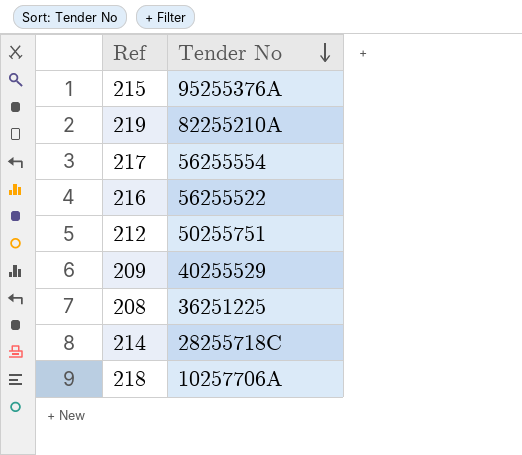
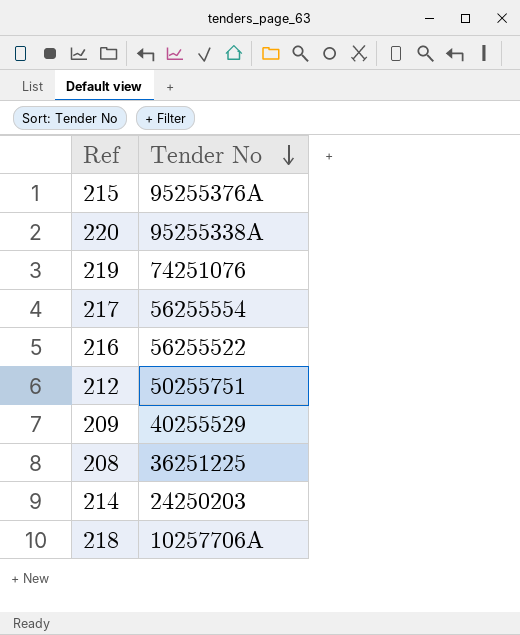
row 220: none -> 95255338A
219 | Tender No: 82255210A -> 74251076
214 | Tender No: 28255718C -> 24250203

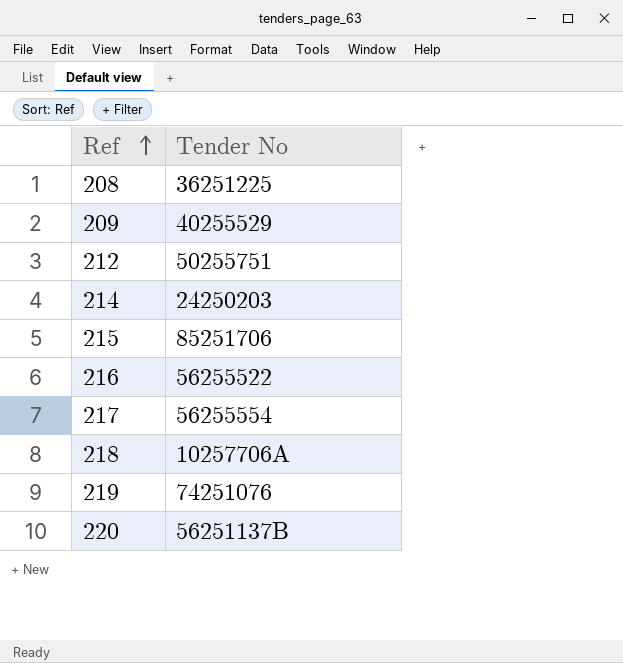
row order: Tender No descending -> Ref ascending
215 | Tender No: 95255376A -> 85251706
220 | Tender No: 95255338A -> 56251137B

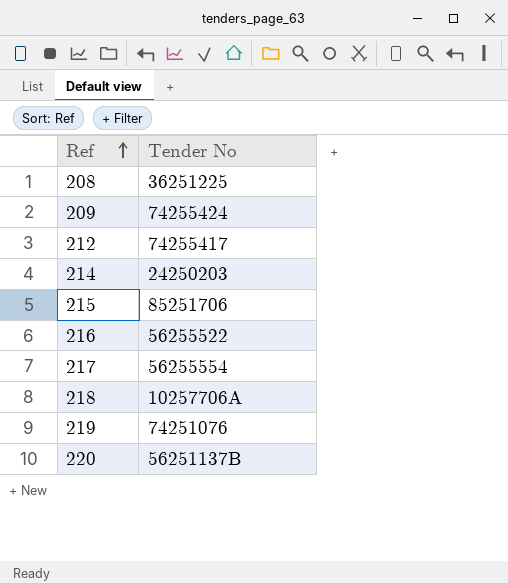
209 | Tender No: 40255529 -> 74255424
212 | Tender No: 50255751 -> 74255417

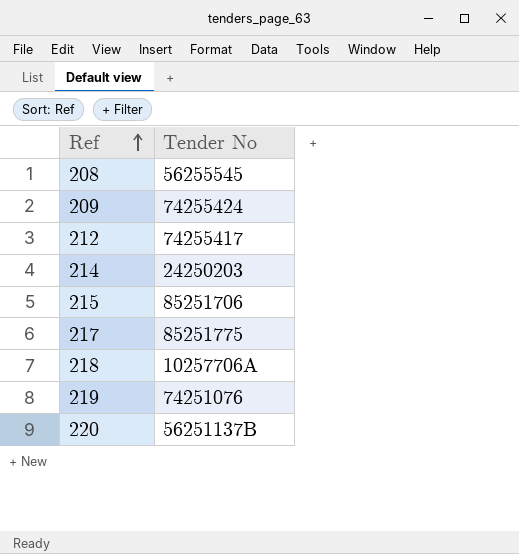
row 216: 56255522 -> none
208 | Tender No: 36251225 -> 56255545
217 | Tender No: 56255554 -> 85251775

